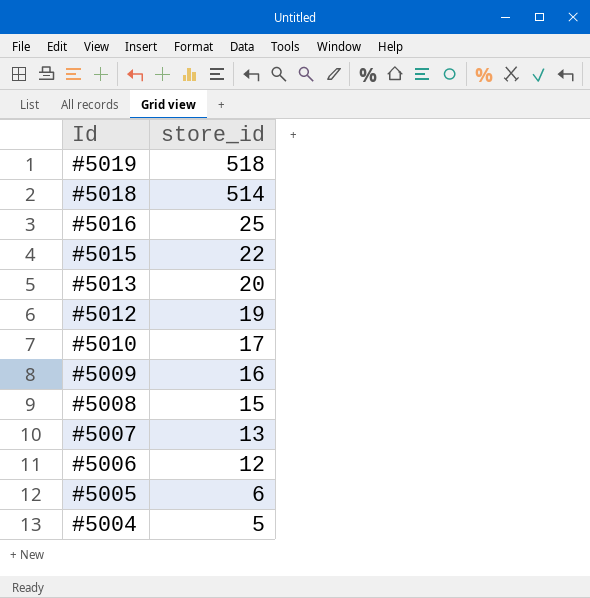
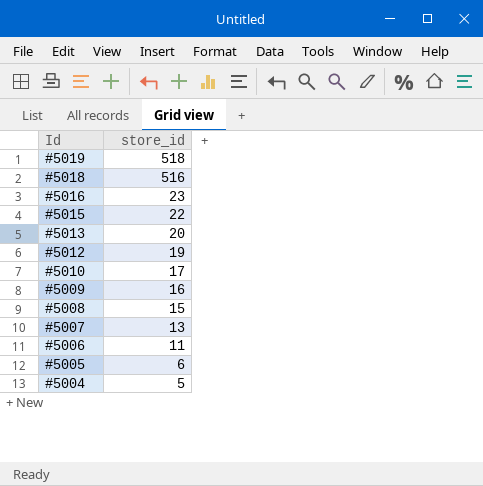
#5018 | store_id: 514 -> 516
#5016 | store_id: 25 -> 23
#5006 | store_id: 12 -> 11

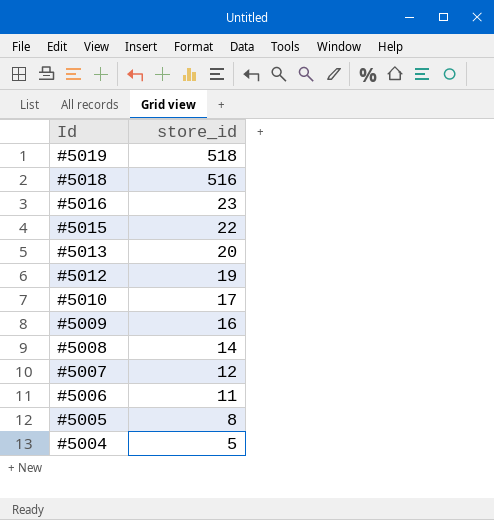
#5008 | store_id: 15 -> 14
#5007 | store_id: 13 -> 12
#5005 | store_id: 6 -> 8

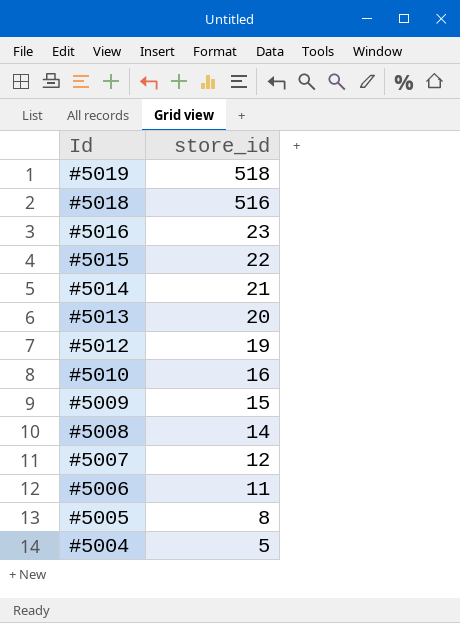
row #5014: none -> 21
#5010 | store_id: 17 -> 16
#5009 | store_id: 16 -> 15

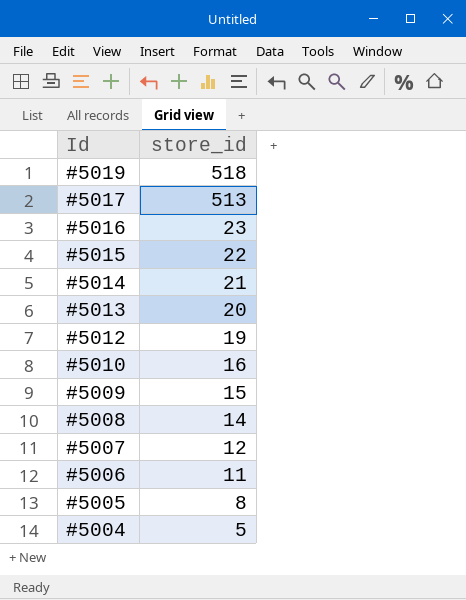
row #5018: 516 -> none
row #5017: none -> 513

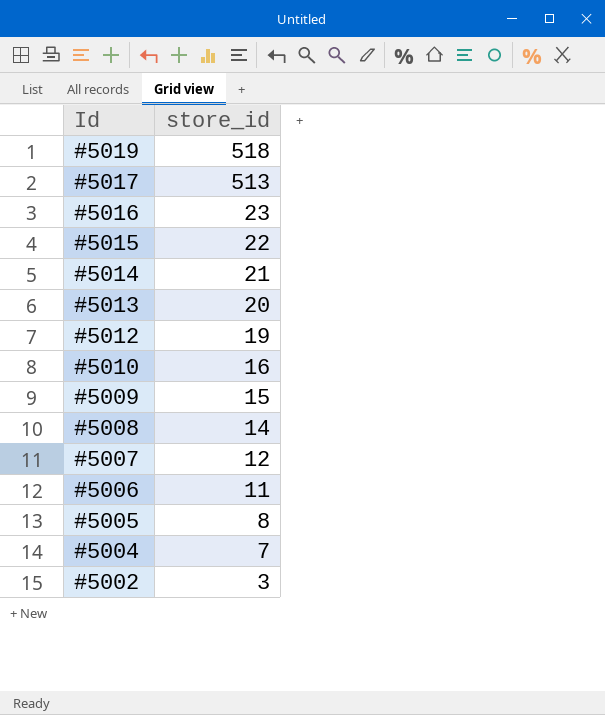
#5004 | store_id: 5 -> 7
row #5002: none -> 3

